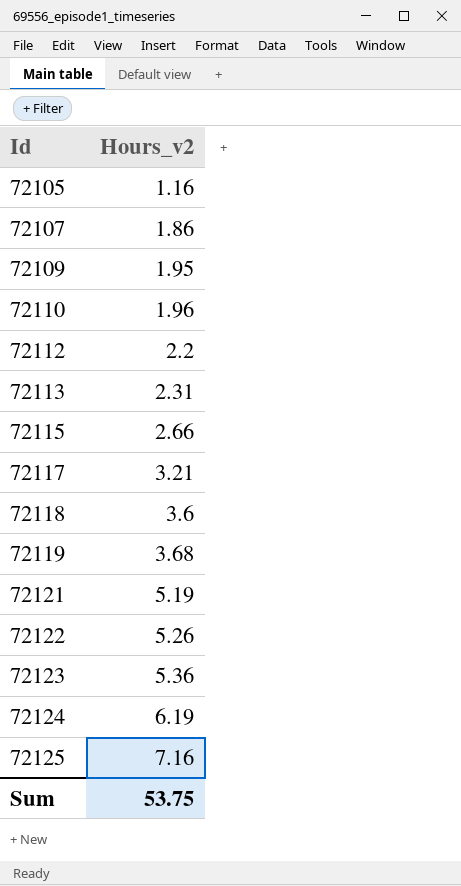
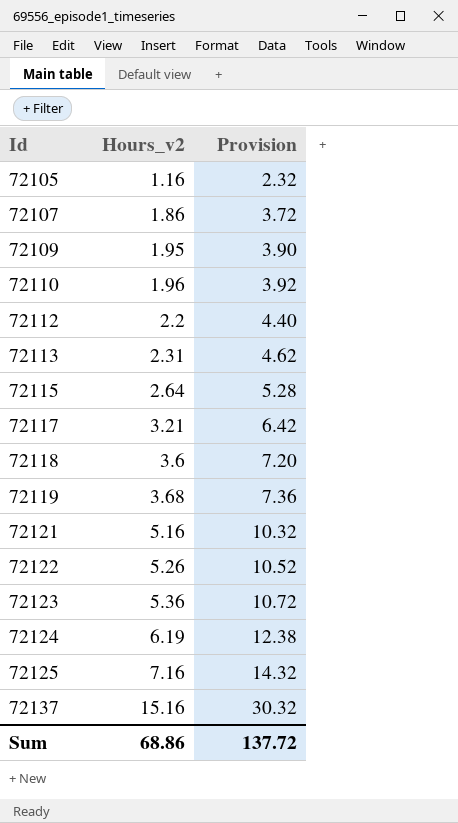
column Provision | formula: none -> [Hours_v2] * 2
72115 | Hours_v2: 2.66 -> 2.64
72121 | Hours_v2: 5.19 -> 5.16
row 72137: none -> 15.16 | 30.32
Sum | Hours_v2: 53.75 -> 68.86

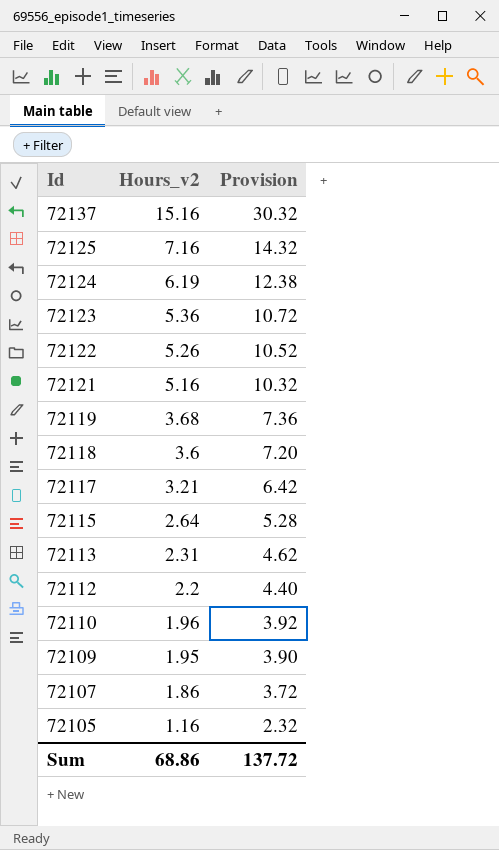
row order: Id ascending -> Id descending

